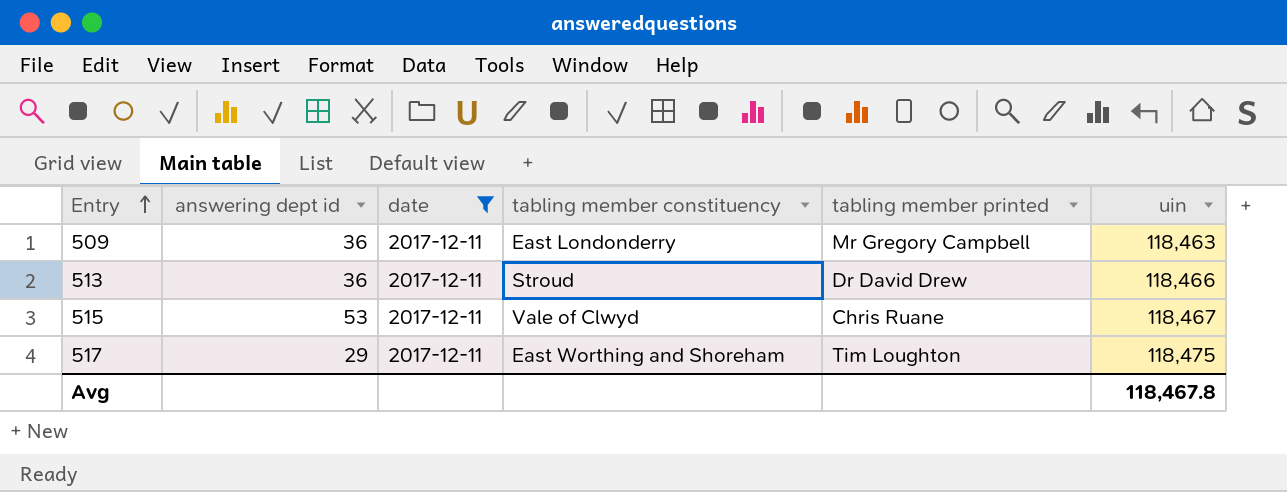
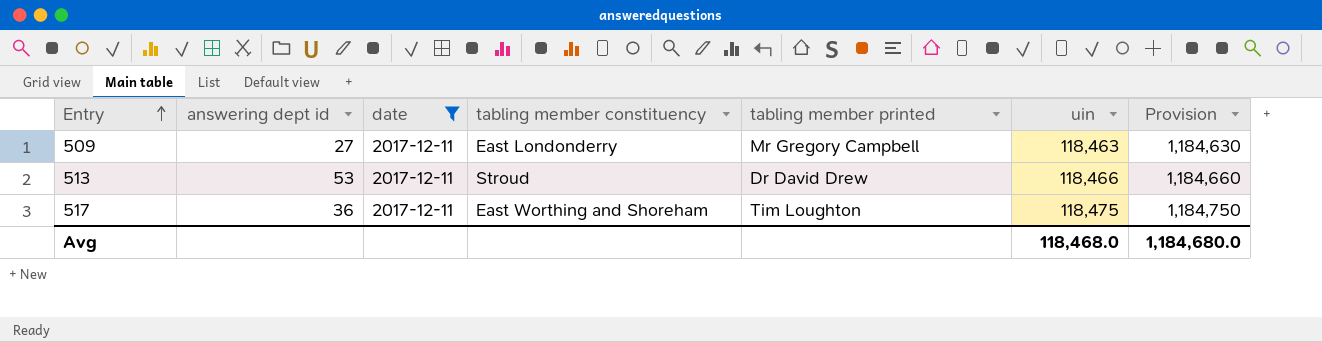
column Provision | formula: none -> [uin] * 10
row 515: 53 | 2017-12-11 | Vale of Clwyd | Chris Ruane | 118,467 -> none
509 | answering dept id: 36 -> 27
513 | answering dept id: 36 -> 53
517 | answering dept id: 29 -> 36
Avg | uin: 118,467.8 -> 118,468.0

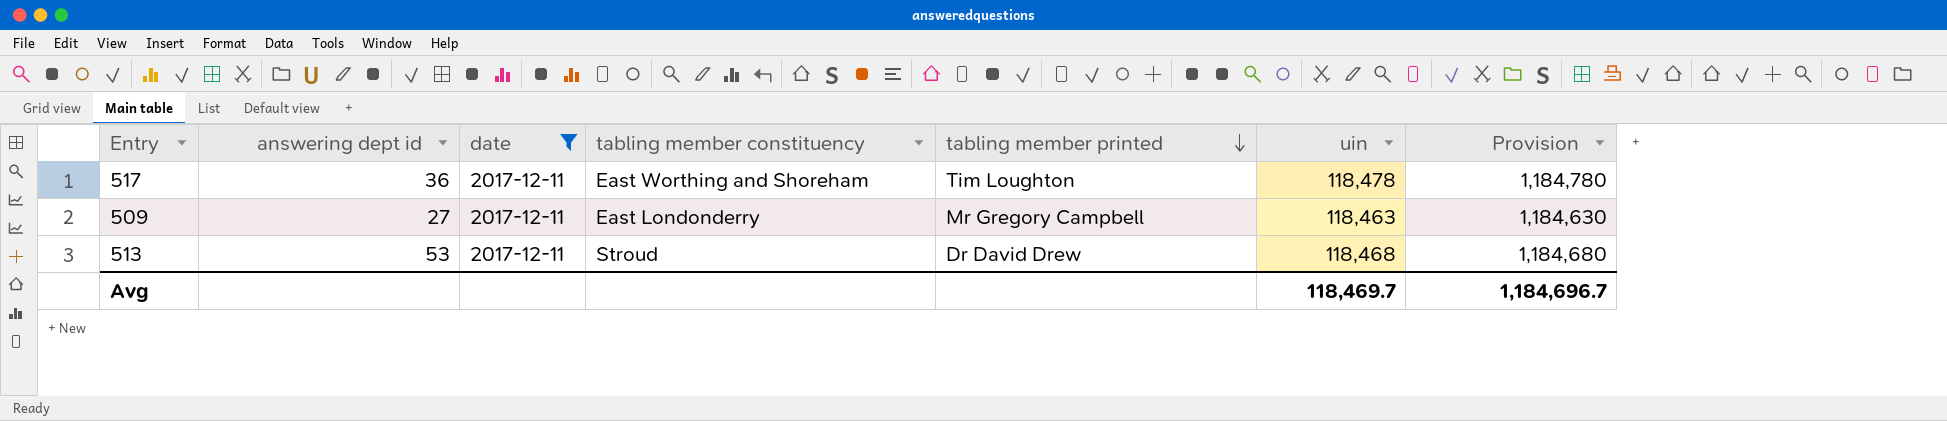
row order: Entry ascending -> tabling member printed descending
517 | uin: 118,475 -> 118,478
517 | Provision: 1,184,750 -> 1,184,780
513 | uin: 118,466 -> 118,468
513 | Provision: 1,184,660 -> 1,184,680
Avg | uin: 118,468.0 -> 118,469.7
Avg | Provision: 1,184,680.0 -> 1,184,696.7

